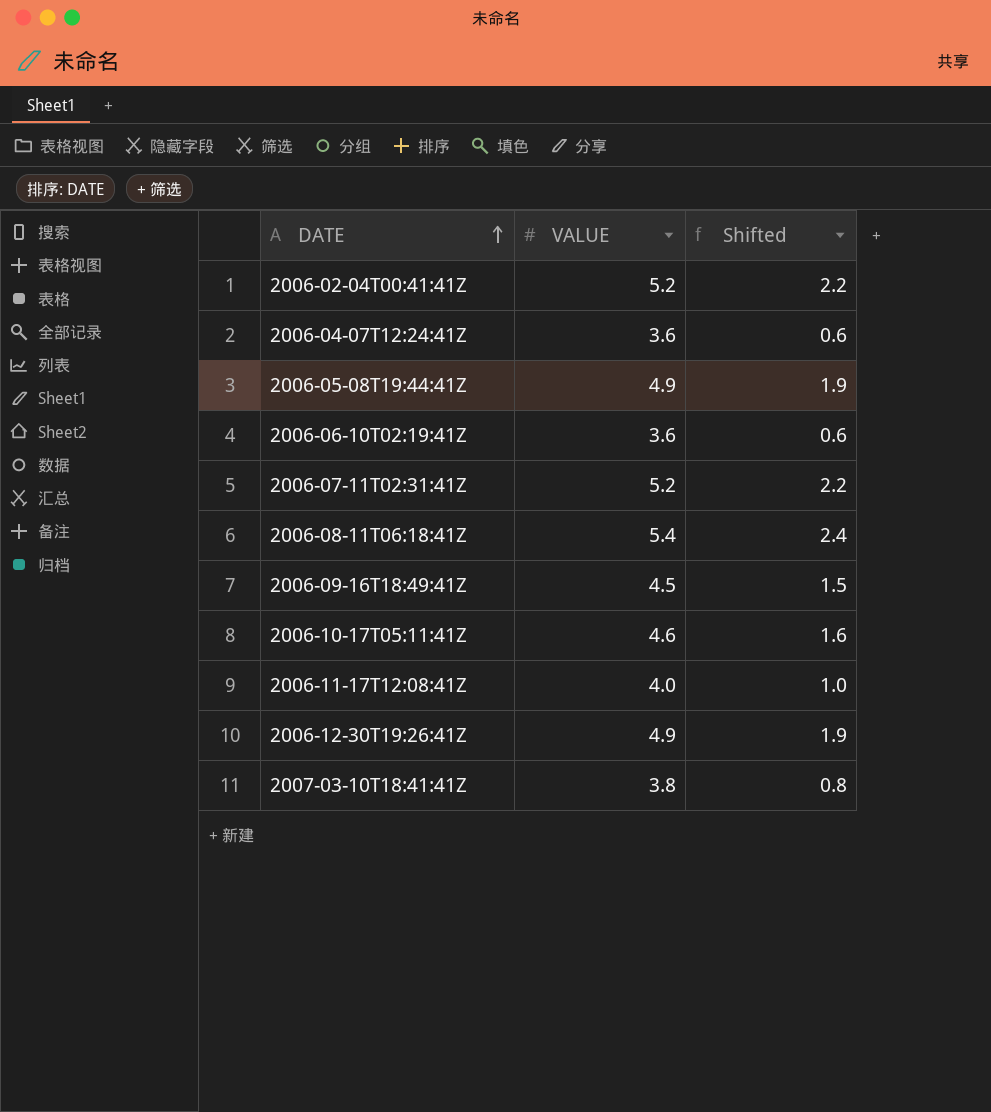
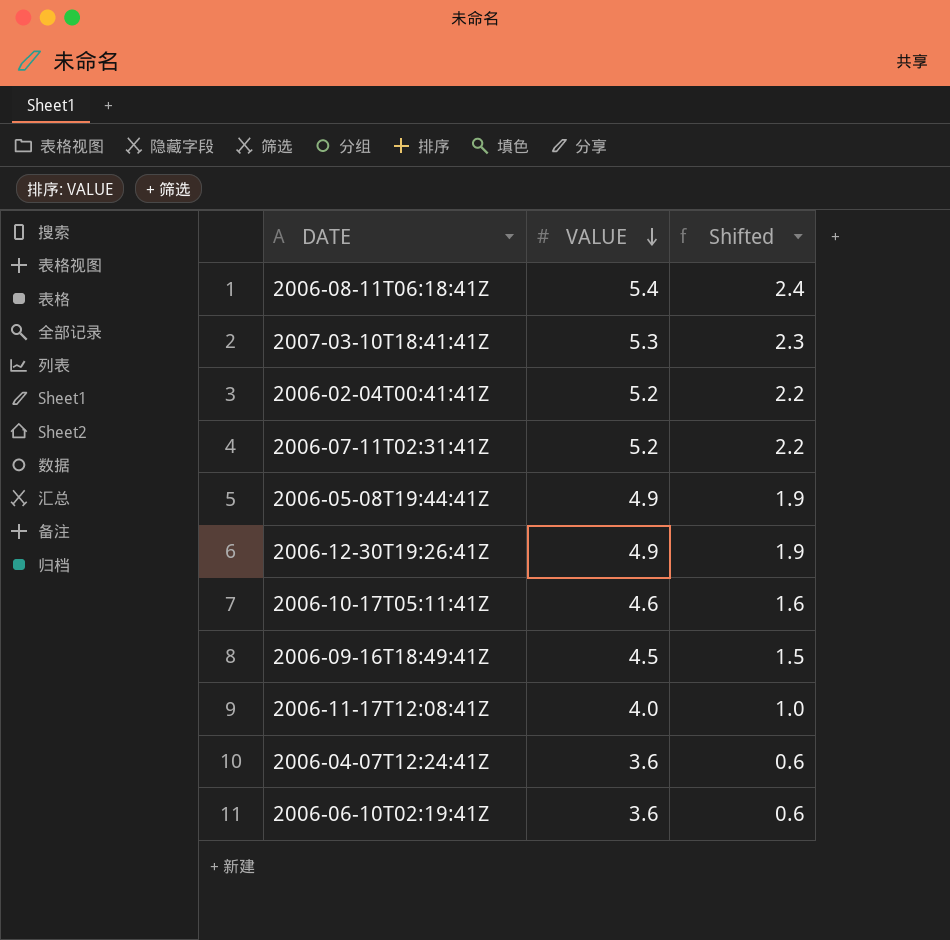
row order: DATE ascending -> VALUE descending
2007-03-10T18:41:41Z | VALUE: 3.8 -> 5.3
2007-03-10T18:41:41Z | Shifted: 0.8 -> 2.3

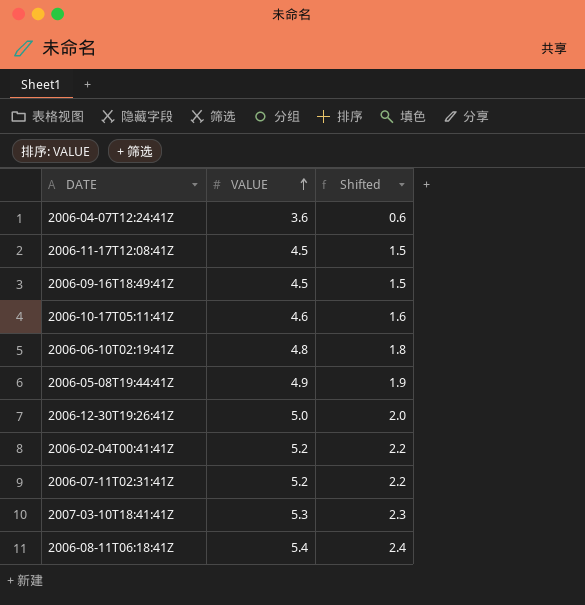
row order: VALUE descending -> VALUE ascending
2006-11-17T12:08:41Z | VALUE: 4.0 -> 4.5
2006-11-17T12:08:41Z | Shifted: 1.0 -> 1.5
2006-06-10T02:19:41Z | VALUE: 3.6 -> 4.8
2006-06-10T02:19:41Z | Shifted: 0.6 -> 1.8
2006-12-30T19:26:41Z | VALUE: 4.9 -> 5.0
2006-12-30T19:26:41Z | Shifted: 1.9 -> 2.0

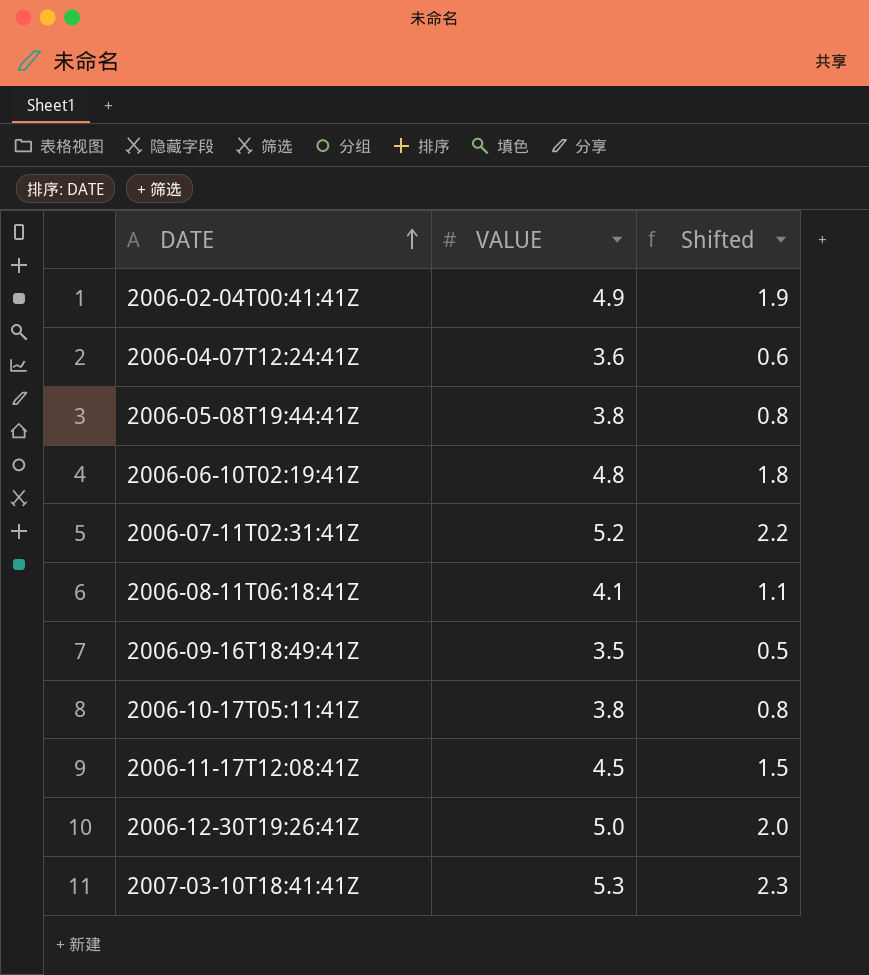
row order: VALUE ascending -> DATE ascending
2006-02-04T00:41:41Z | VALUE: 5.2 -> 4.9
2006-02-04T00:41:41Z | Shifted: 2.2 -> 1.9
2006-05-08T19:44:41Z | VALUE: 4.9 -> 3.8
2006-05-08T19:44:41Z | Shifted: 1.9 -> 0.8
2006-08-11T06:18:41Z | VALUE: 5.4 -> 4.1
2006-08-11T06:18:41Z | Shifted: 2.4 -> 1.1
2006-09-16T18:49:41Z | VALUE: 4.5 -> 3.5
2006-09-16T18:49:41Z | Shifted: 1.5 -> 0.5
2006-10-17T05:11:41Z | VALUE: 4.6 -> 3.8
2006-10-17T05:11:41Z | Shifted: 1.6 -> 0.8

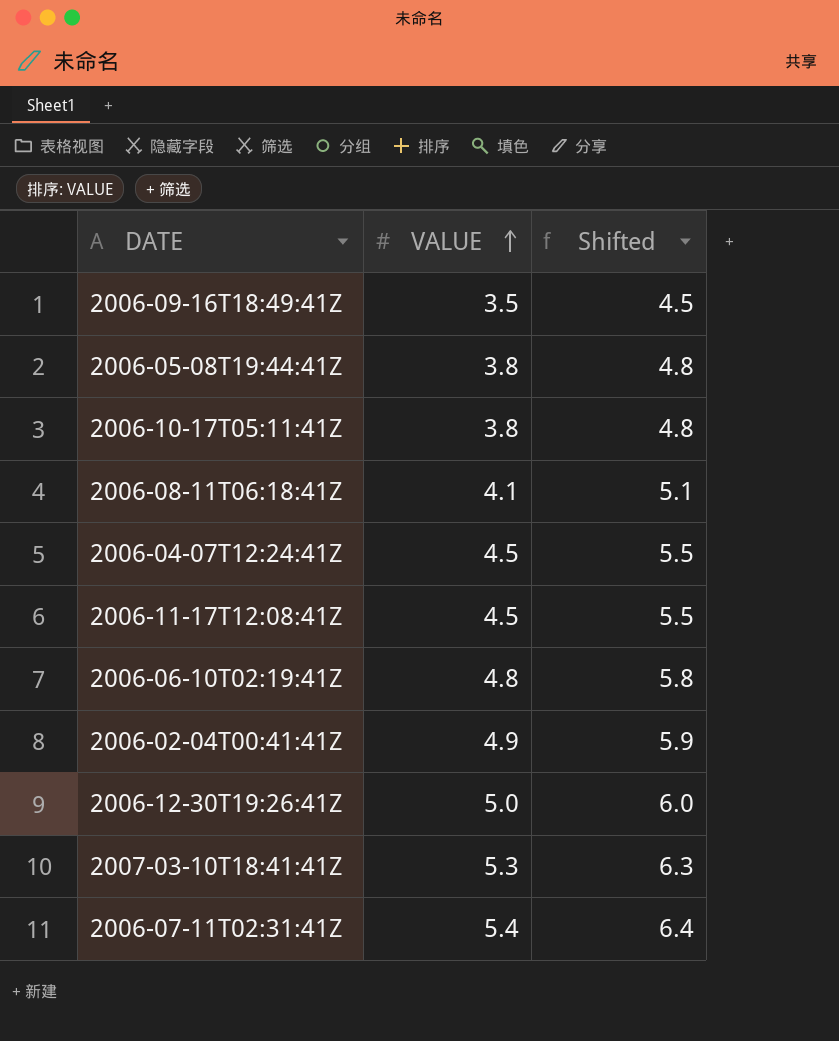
row order: DATE ascending -> VALUE ascending
column Shifted | formula: [VALUE] - 3 -> [VALUE] + 1
2006-04-07T12:24:41Z | VALUE: 3.6 -> 4.5
2006-07-11T02:31:41Z | VALUE: 5.2 -> 5.4

